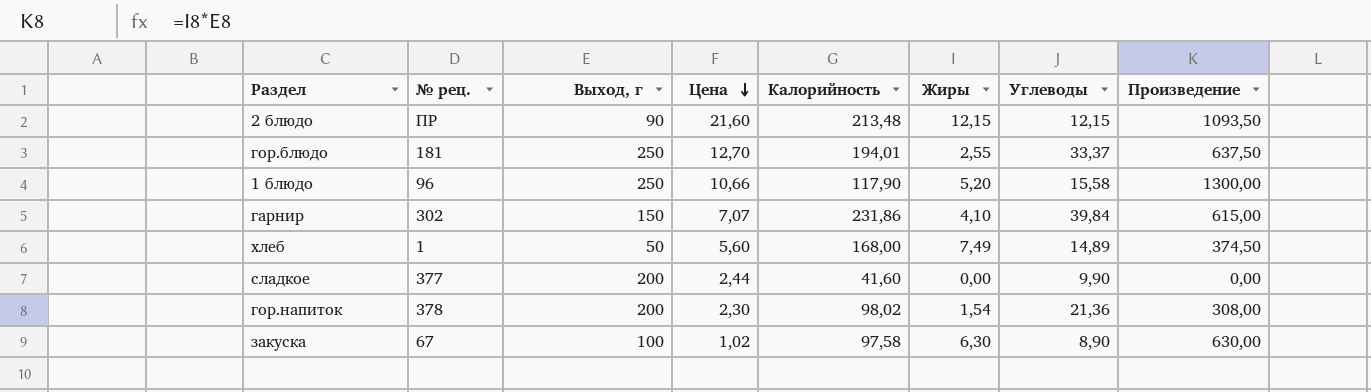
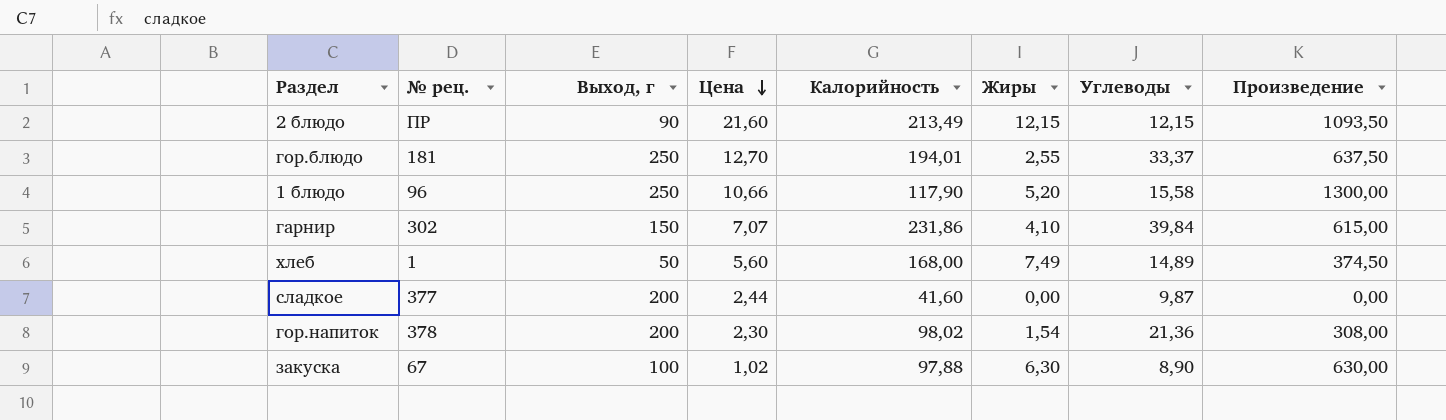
2 блюдо | Калорийность: 213,48 -> 213,49
сладкое | Углеводы: 9,90 -> 9,87
закуска | Калорийность: 97,58 -> 97,88

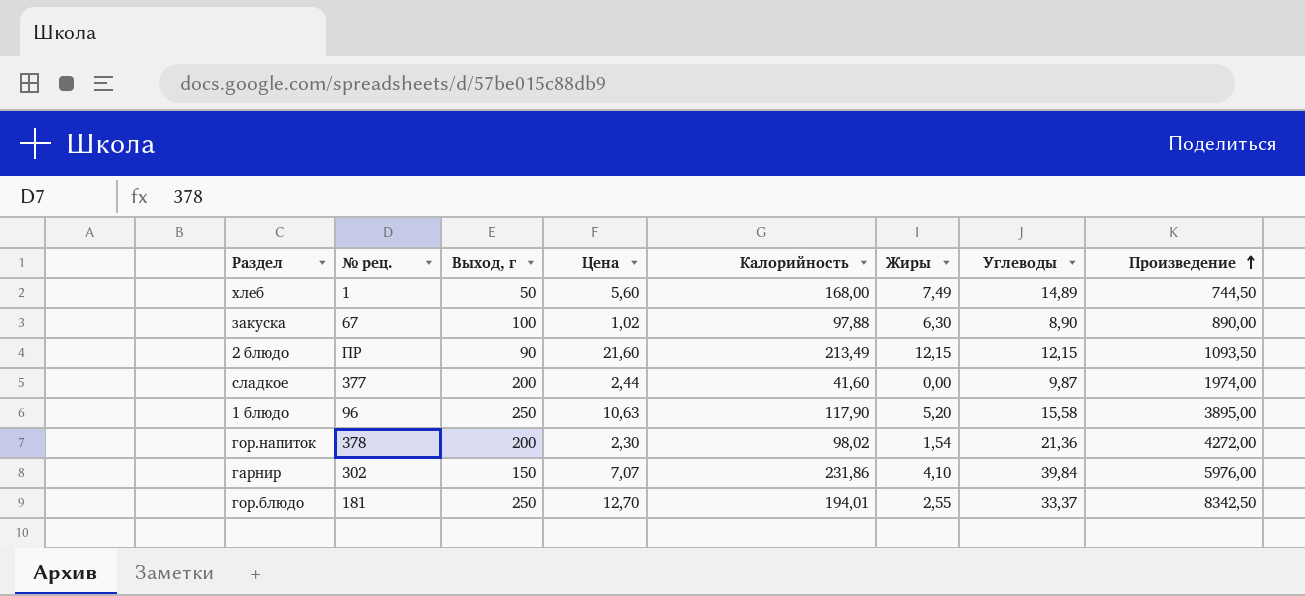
row order: Цена descending -> Произведение ascending
column Произведение | formula: [Выход, г] * [Жиры] -> [Выход, г] * [Углеводы]
1 блюдо | Цена: 10,66 -> 10,63

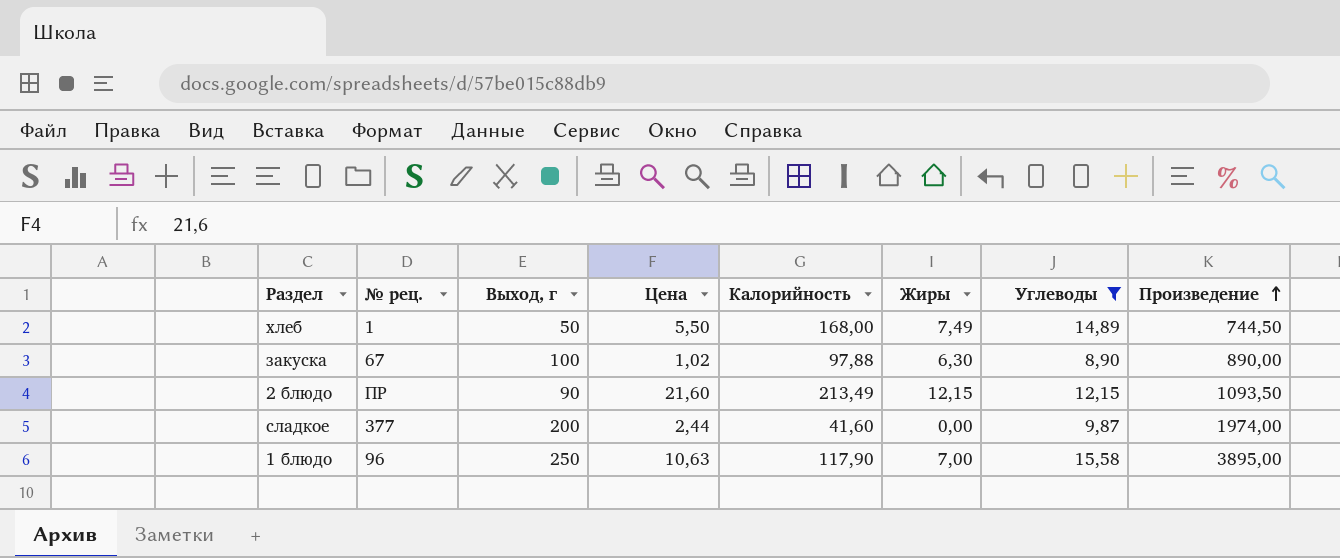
filter: none -> Углеводы <= 15,58
хлеб | Цена: 5,60 -> 5,50
1 блюдо | Жиры: 5,20 -> 7,00

